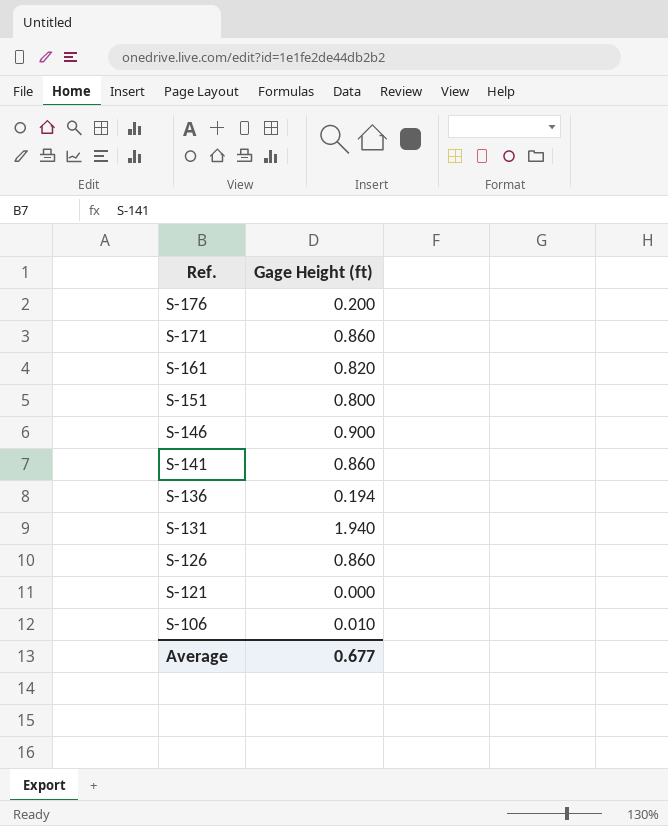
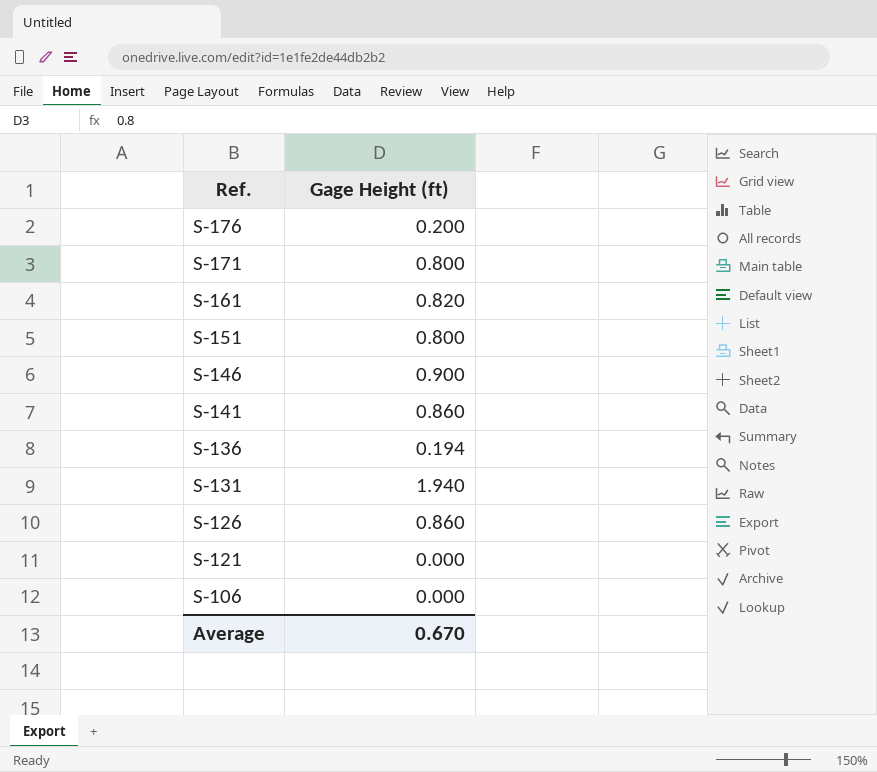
S-171 | Gage Height (ft): 0.860 -> 0.800
S-106 | Gage Height (ft): 0.010 -> 0.000
Average | Gage Height (ft): 0.677 -> 0.670

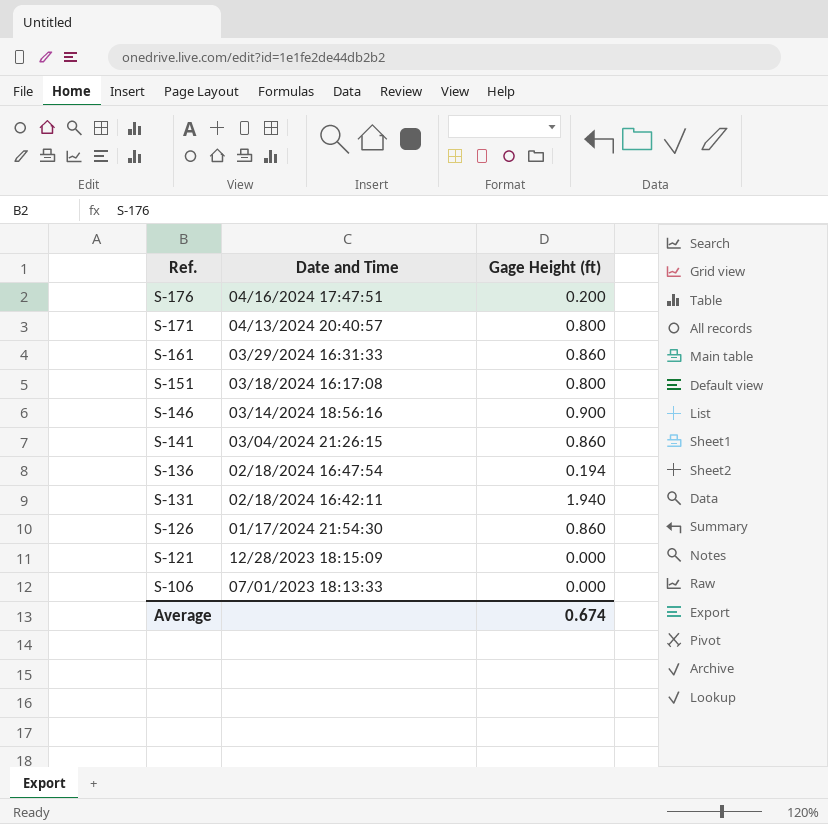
column Date and Time | position: none -> 2
S-161 | Gage Height (ft): 0.820 -> 0.860
Average | Gage Height (ft): 0.670 -> 0.674

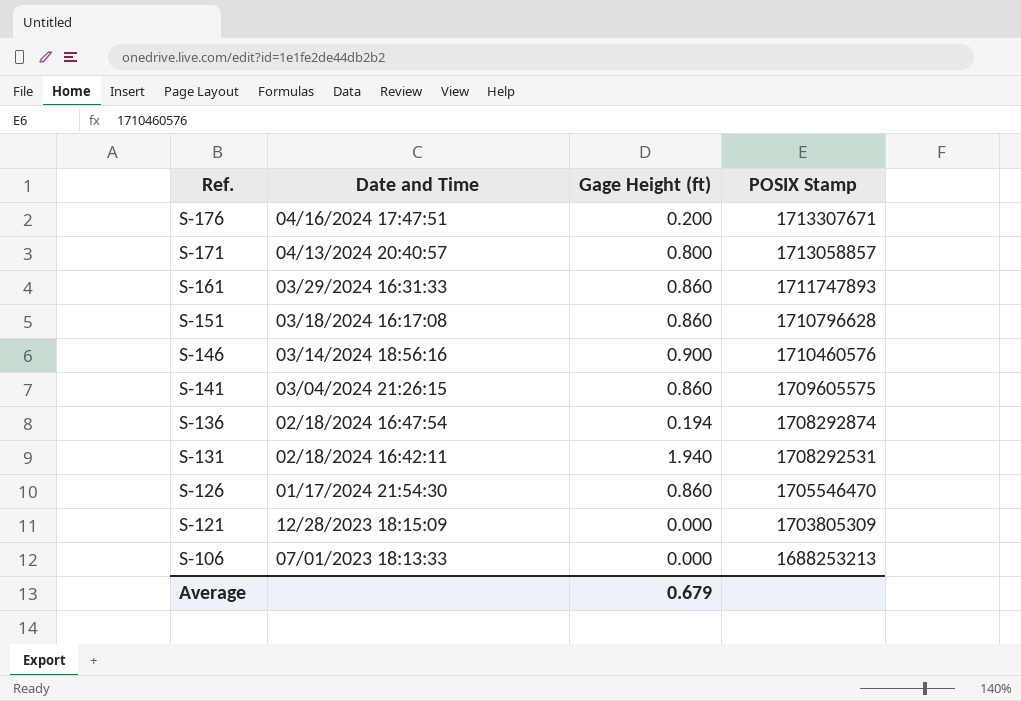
column POSIX Stamp | position: none -> 4
S-151 | Gage Height (ft): 0.800 -> 0.860
Average | Gage Height (ft): 0.674 -> 0.679

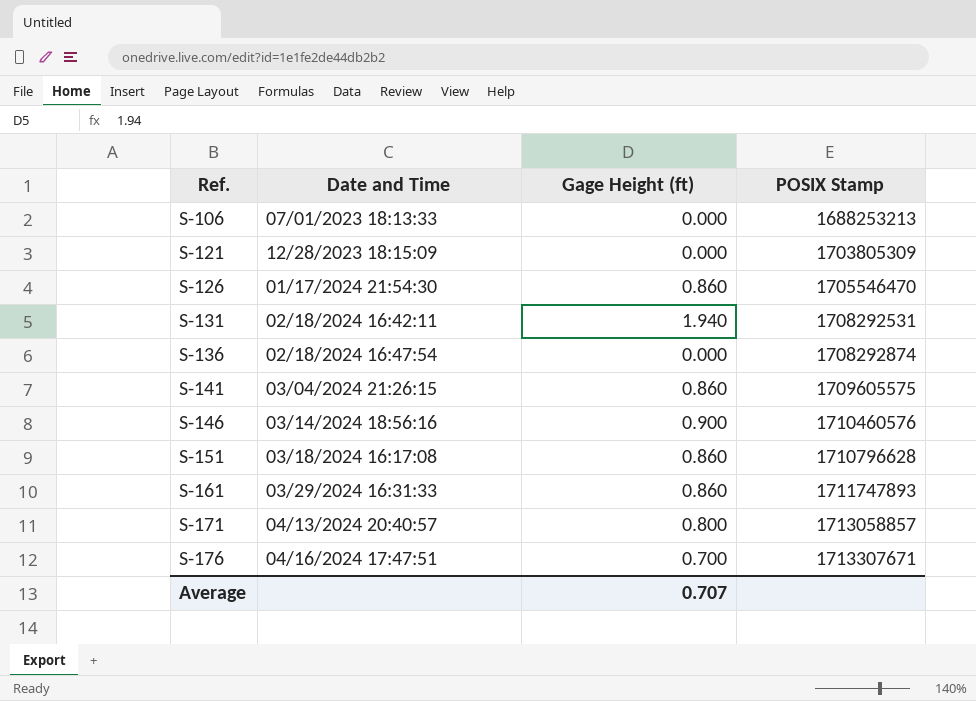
row order: Ref. descending -> Ref. ascending
S-136 | Gage Height (ft): 0.194 -> 0.000
S-176 | Gage Height (ft): 0.200 -> 0.700
Average | Gage Height (ft): 0.679 -> 0.707

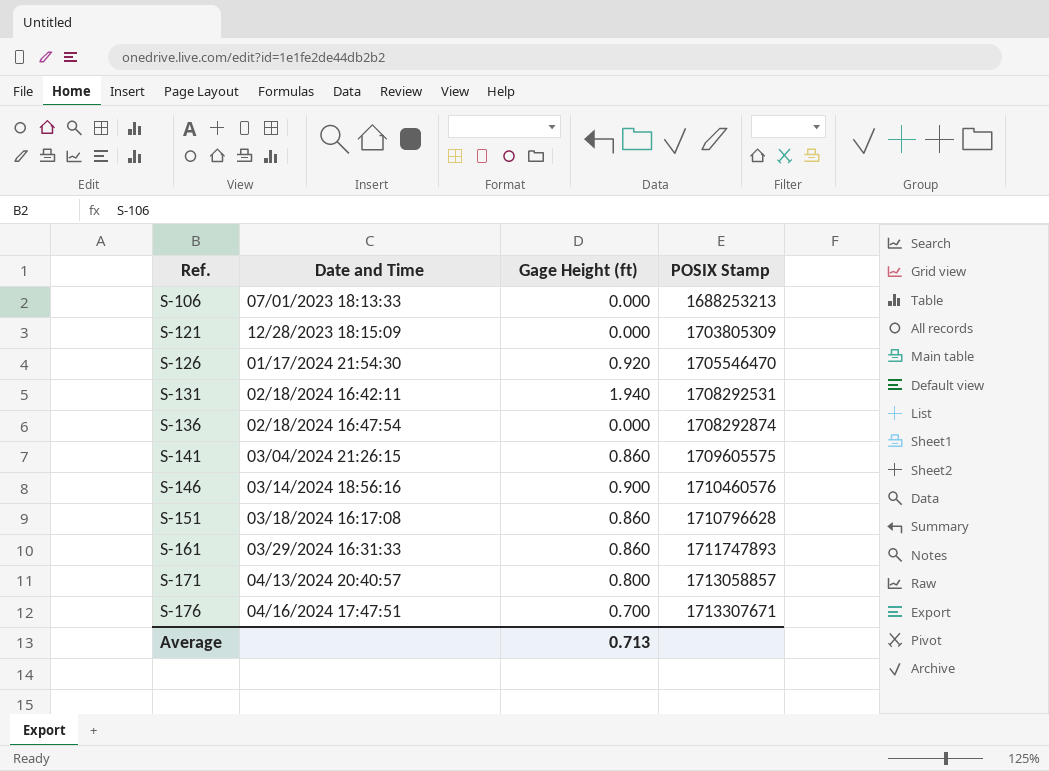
S-126 | Gage Height (ft): 0.860 -> 0.920
Average | Gage Height (ft): 0.707 -> 0.713

